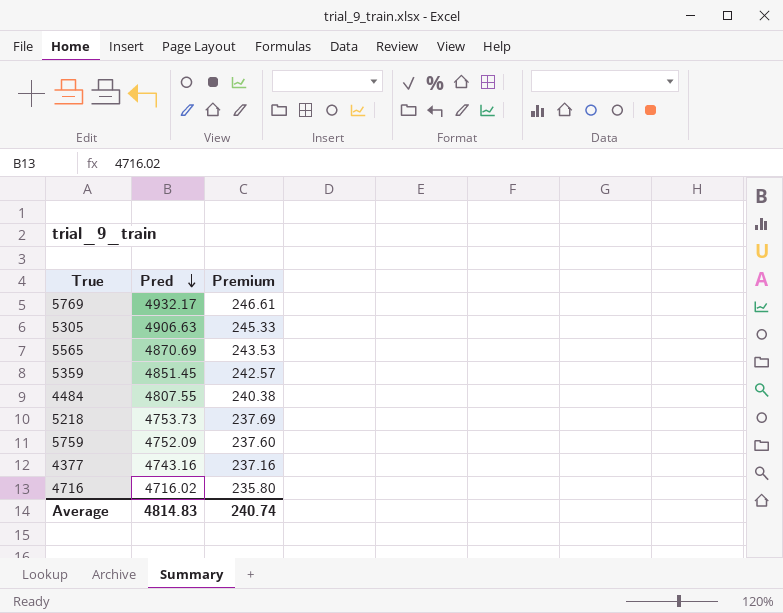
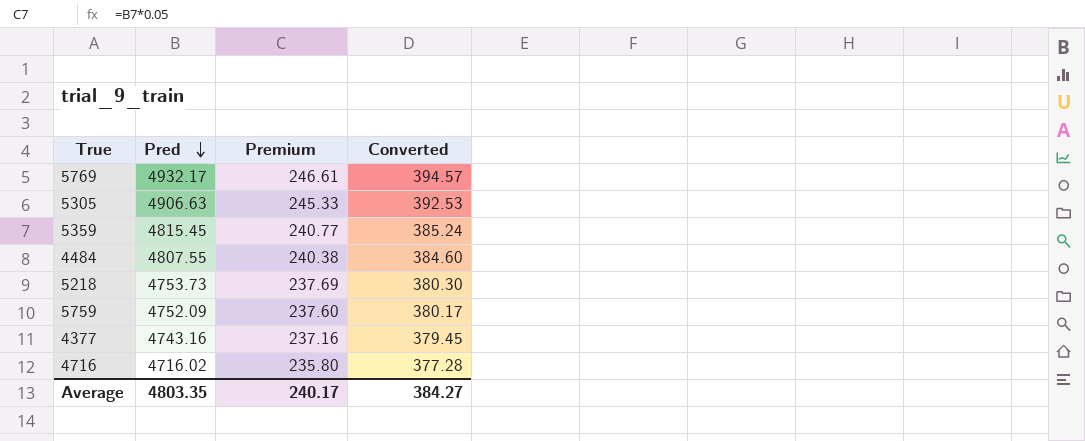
column Converted | formula: none -> [Pred] * 0.08
row 5565: 4870.69 | 243.53 -> none
5359 | Pred: 4851.45 -> 4815.45
5359 | Premium: 242.57 -> 240.77
Average | Pred: 4814.83 -> 4803.35
Average | Premium: 240.74 -> 240.17

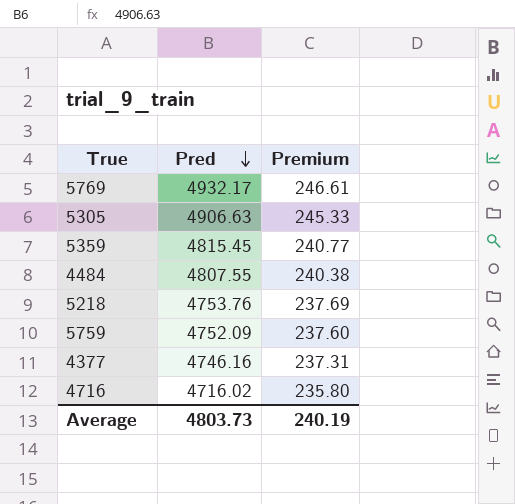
column Converted | formula: [Pred] * 0.08 -> none
5218 | Pred: 4753.73 -> 4753.76
4377 | Pred: 4743.16 -> 4746.16
4377 | Premium: 237.16 -> 237.31
Average | Pred: 4803.35 -> 4803.73
Average | Premium: 240.17 -> 240.19

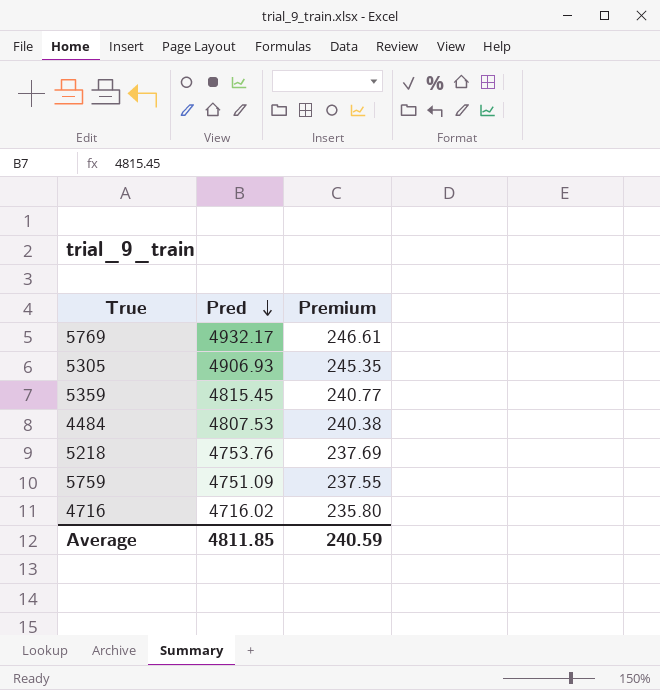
row 4377: 4746.16 | 237.31 -> none
5305 | Pred: 4906.63 -> 4906.93
5305 | Premium: 245.33 -> 245.35
4484 | Pred: 4807.55 -> 4807.53
5759 | Pred: 4752.09 -> 4751.09
5759 | Premium: 237.60 -> 237.55
Average | Pred: 4803.73 -> 4811.85
Average | Premium: 240.19 -> 240.59

